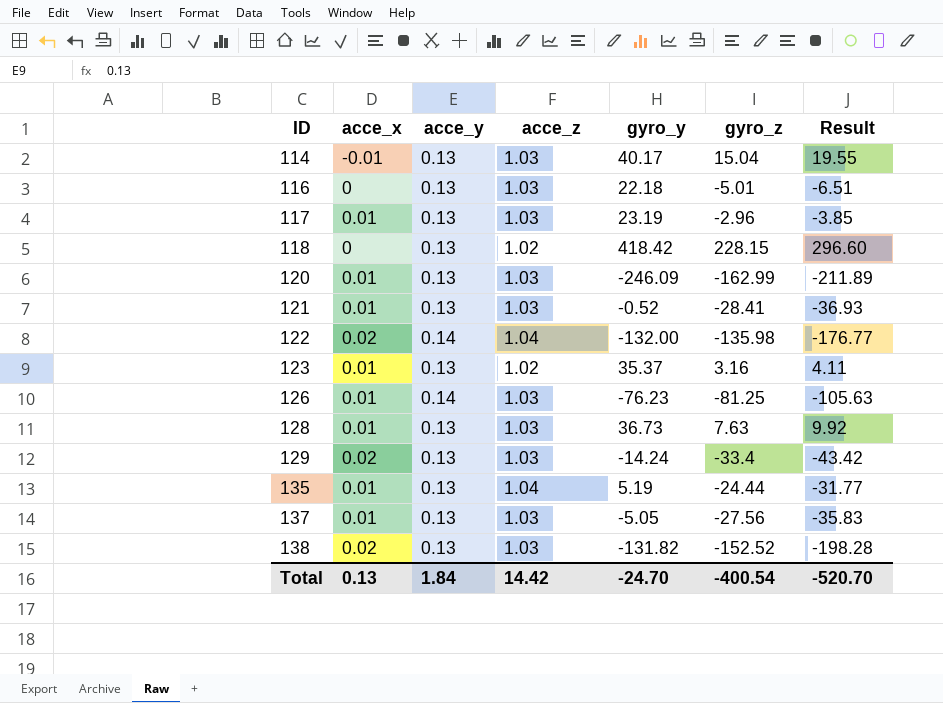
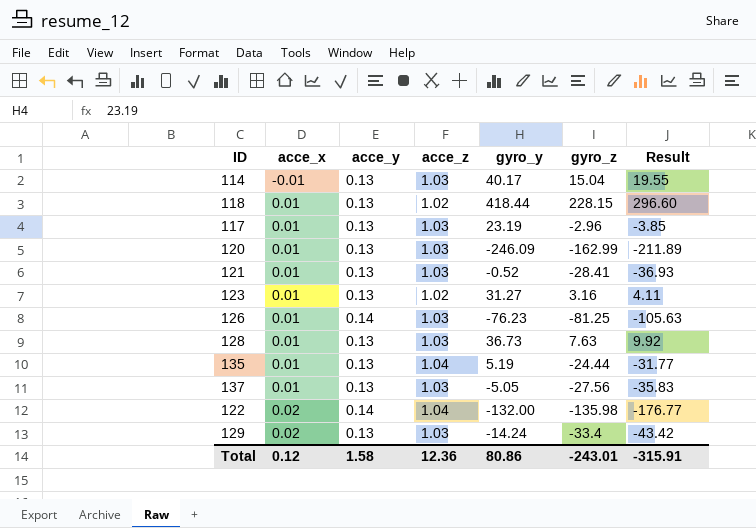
row order: ID ascending -> acce_x ascending
row 116: 0 | 0.13 | 1.03 | 22.18 | -5.01 | -6.51 -> none
row 138: 0.02 | 0.13 | 1.03 | -131.82 | -152.52 | -198.28 -> none
118 | acce_x: 0 -> 0.01
118 | gyro_y: 418.42 -> 418.44
123 | gyro_y: 35.37 -> 31.27
Total | acce_x: 0.13 -> 0.12
Total | acce_y: 1.84 -> 1.58
Total | acce_z: 14.42 -> 12.36
Total | gyro_y: -24.70 -> 80.86
Total | gyro_z: -400.54 -> -243.01
Total | Result: -520.70 -> -315.91

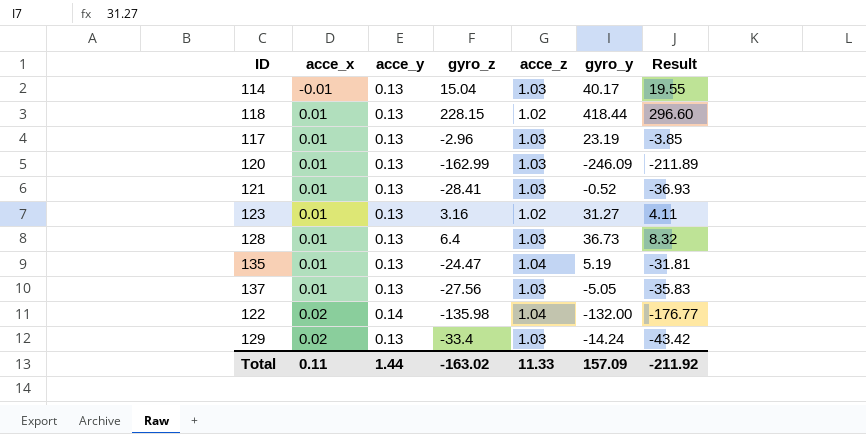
column gyro_z | position: 6 -> 4
row 126: 0.01 | 0.14 | 1.03 | -76.23 | -81.25 | -105.63 -> none
128 | gyro_z: 7.63 -> 6.4
128 | Result: 9.92 -> 8.32
135 | gyro_z: -24.44 -> -24.47
135 | Result: -31.77 -> -31.81
Total | acce_x: 0.12 -> 0.11
Total | acce_y: 1.58 -> 1.44
Total | gyro_z: -243.01 -> -163.02
Total | acce_z: 12.36 -> 11.33
Total | gyro_y: 80.86 -> 157.09
Total | Result: -315.91 -> -211.92

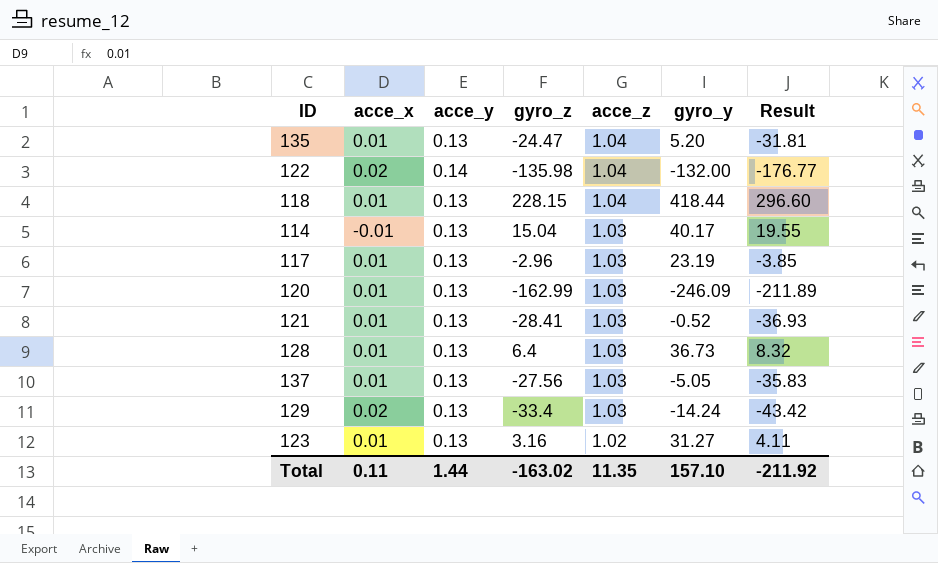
row order: acce_x ascending -> acce_z descending
135 | gyro_y: 5.19 -> 5.20
118 | acce_z: 1.02 -> 1.04
Total | acce_z: 11.33 -> 11.35
Total | gyro_y: 157.09 -> 157.10

